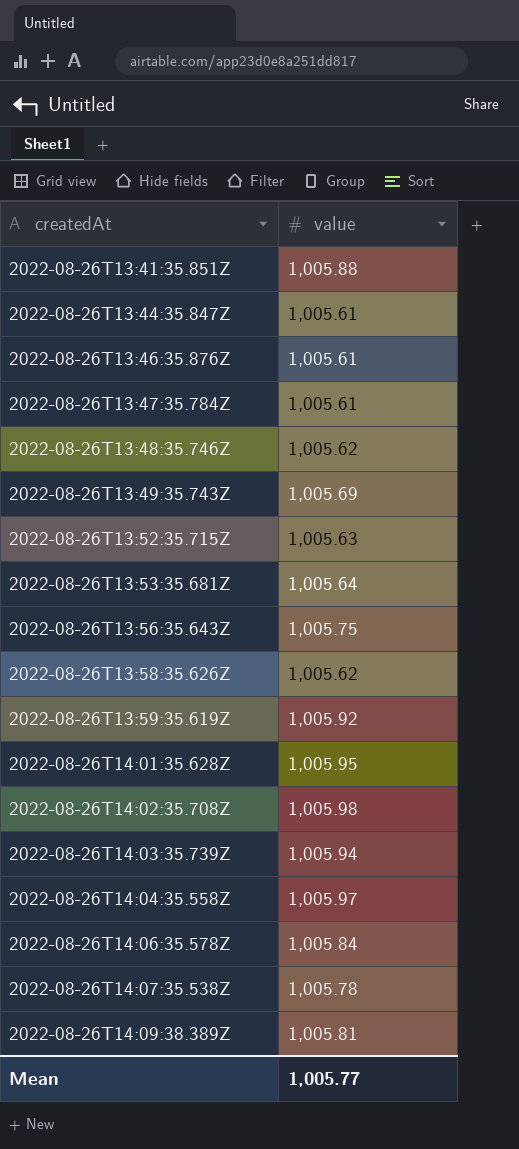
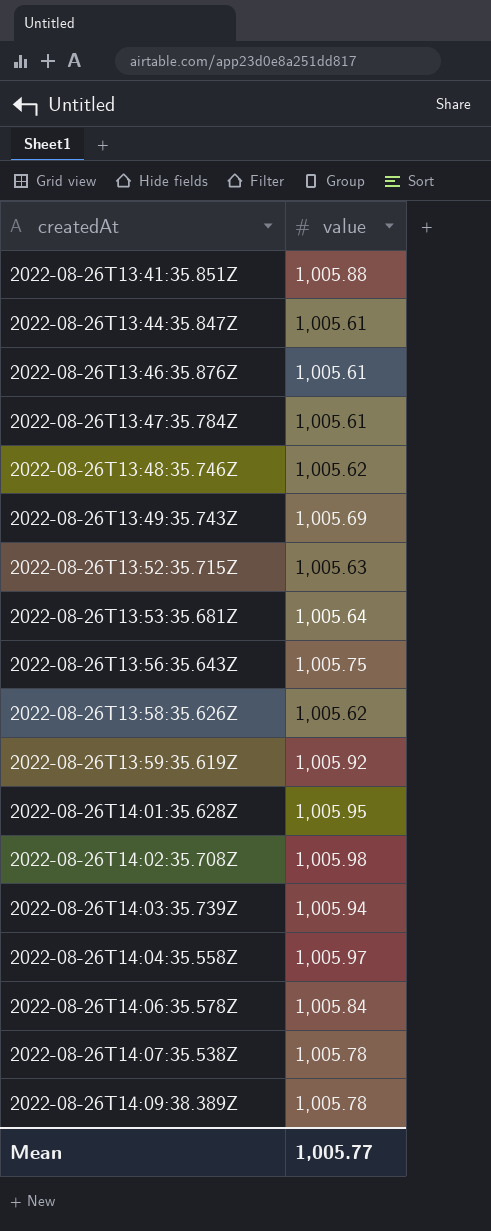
2022-08-26T14:09:38.389Z | value: 1,005.81 -> 1,005.78

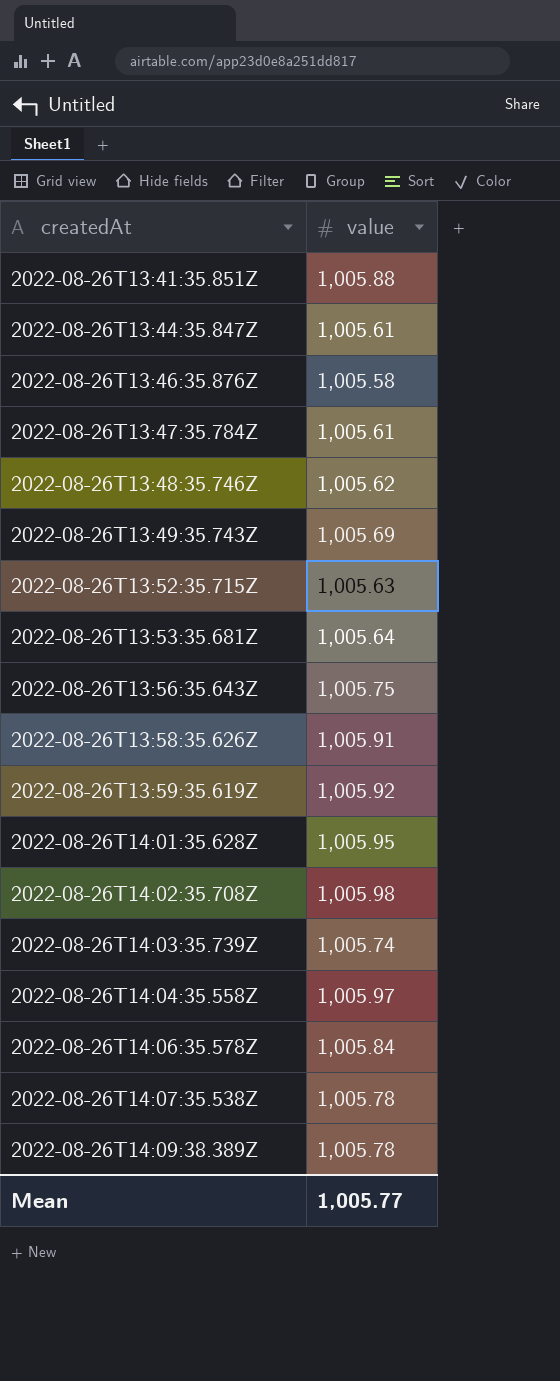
2022-08-26T13:46:35.876Z | value: 1,005.61 -> 1,005.58
2022-08-26T13:58:35.626Z | value: 1,005.62 -> 1,005.91
2022-08-26T14:03:35.739Z | value: 1,005.94 -> 1,005.74

